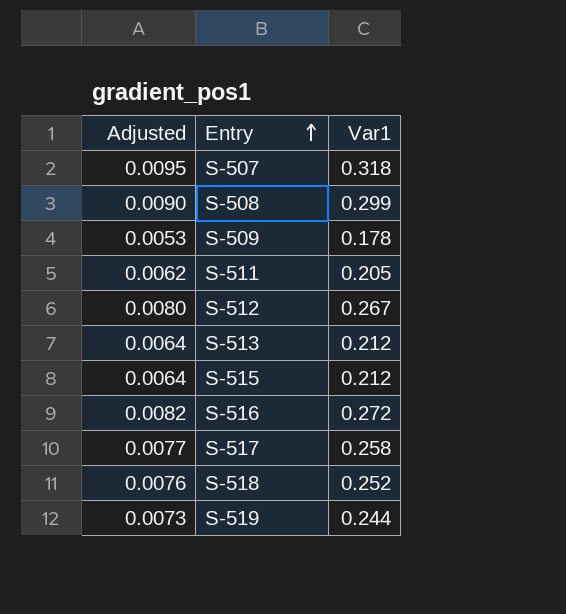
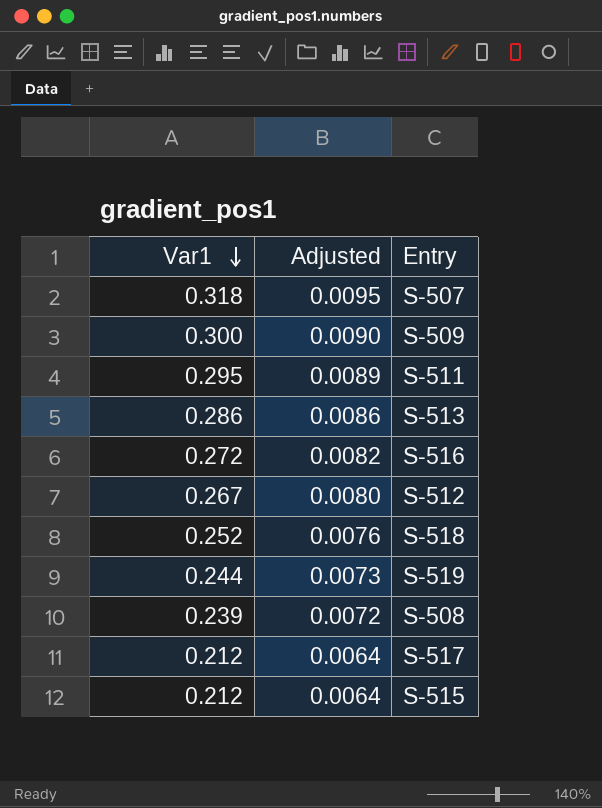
row order: Entry ascending -> Var1 descending
column Var1 | position: 3 -> 1
S-509 | Var1: 0.178 -> 0.300
S-509 | Adjusted: 0.0053 -> 0.0090
S-511 | Var1: 0.205 -> 0.295
S-511 | Adjusted: 0.0062 -> 0.0089
S-513 | Var1: 0.212 -> 0.286
S-513 | Adjusted: 0.0064 -> 0.0086
S-508 | Var1: 0.299 -> 0.239
S-508 | Adjusted: 0.0090 -> 0.0072
S-517 | Var1: 0.258 -> 0.212
S-517 | Adjusted: 0.0077 -> 0.0064

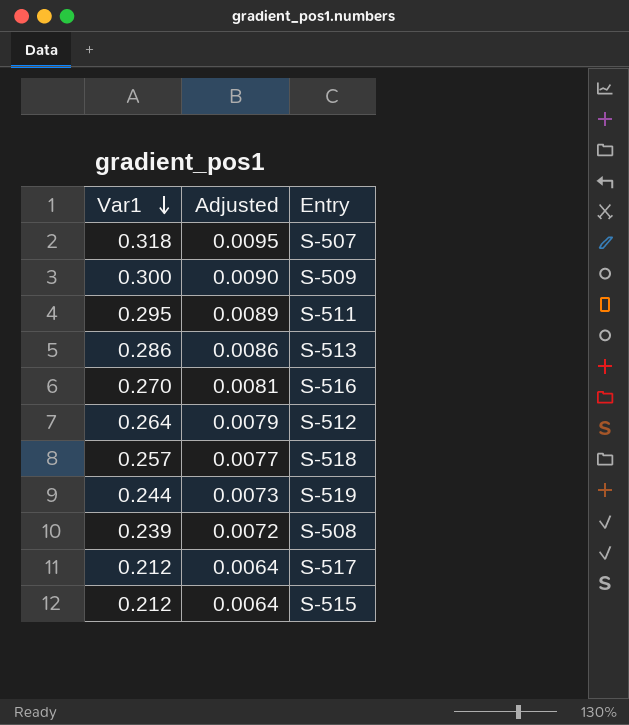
S-516 | Var1: 0.272 -> 0.270
S-516 | Adjusted: 0.0082 -> 0.0081
S-512 | Var1: 0.267 -> 0.264
S-512 | Adjusted: 0.0080 -> 0.0079
S-518 | Var1: 0.252 -> 0.257
S-518 | Adjusted: 0.0076 -> 0.0077

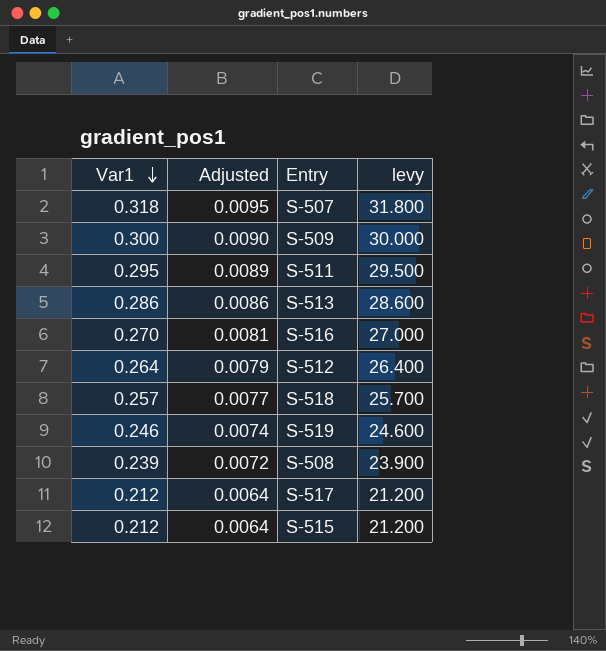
column levy | formula: none -> [Var1] * 100
S-519 | Var1: 0.244 -> 0.246
S-519 | Adjusted: 0.0073 -> 0.0074

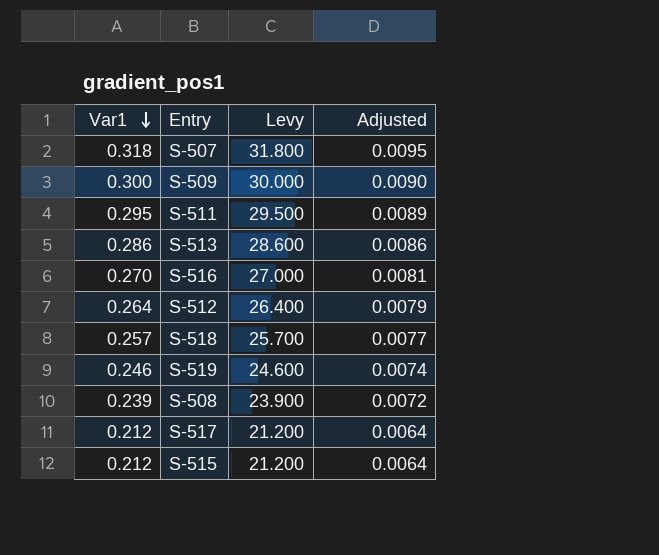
column name: levy -> Levy
column Adjusted | position: 2 -> 4

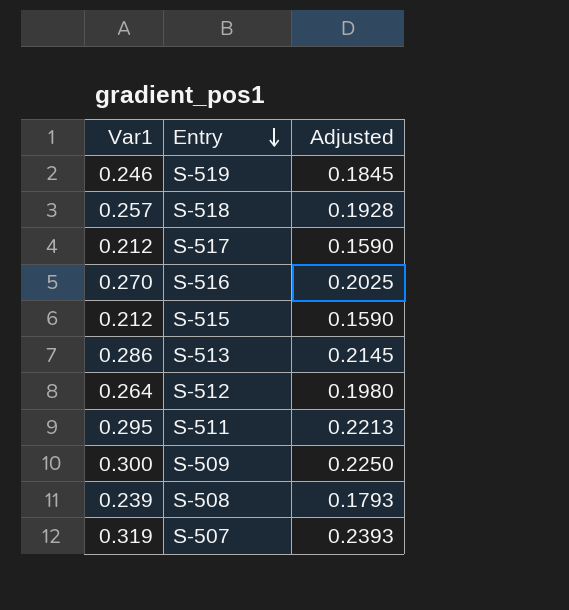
row order: Var1 descending -> Entry descending
column Levy | formula: [Var1] * 100 -> none
column Adjusted | formula: [Var1] * 0.03 -> [Var1] * 0.75
S-507 | Var1: 0.318 -> 0.319

